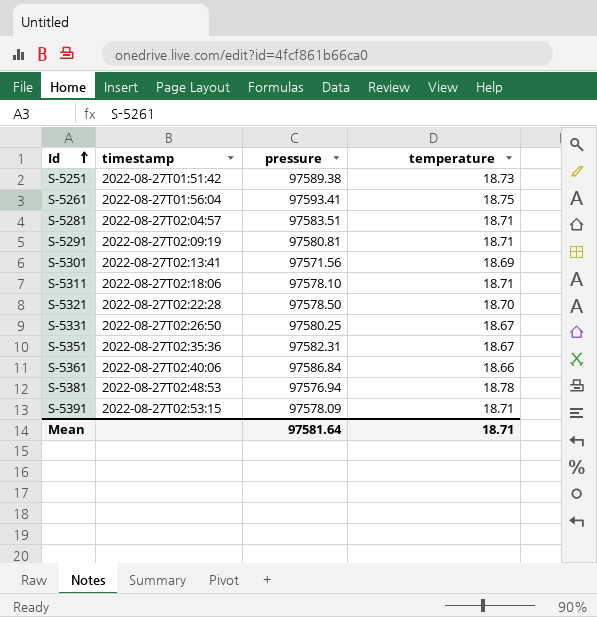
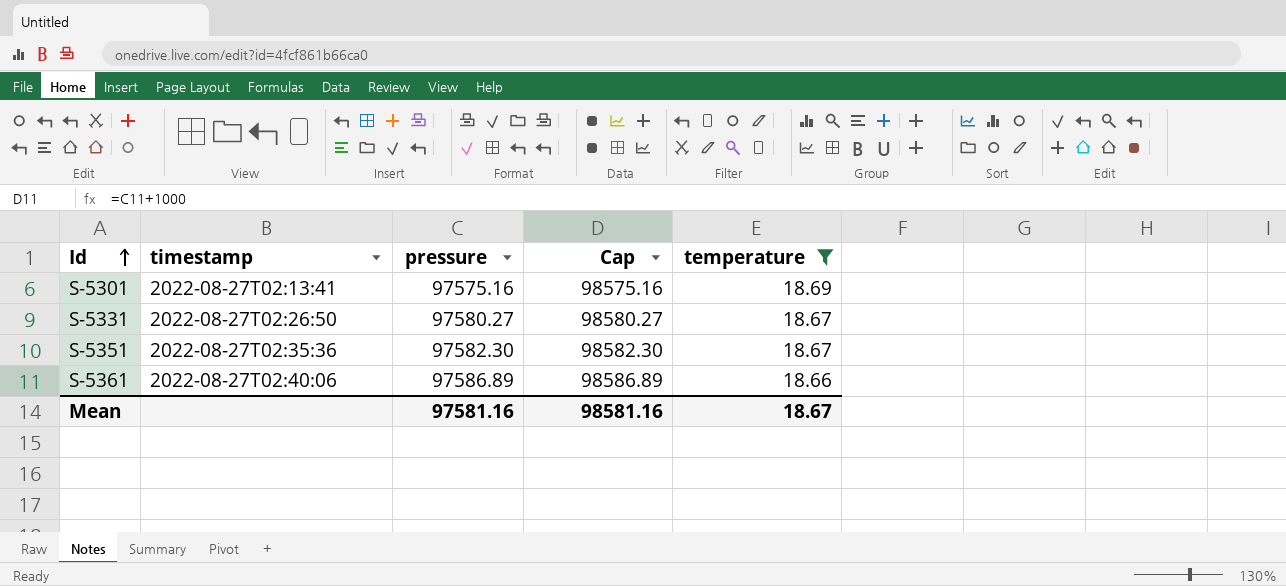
filter: none -> temperature <= 18.69
column Cap | formula: none -> [pressure] + 1000
S-5301 | pressure: 97571.56 -> 97575.16
S-5331 | pressure: 97580.25 -> 97580.27
S-5351 | pressure: 97582.31 -> 97582.30
S-5361 | pressure: 97586.84 -> 97586.89
Mean | pressure: 97581.64 -> 97581.16
Mean | temperature: 18.71 -> 18.67

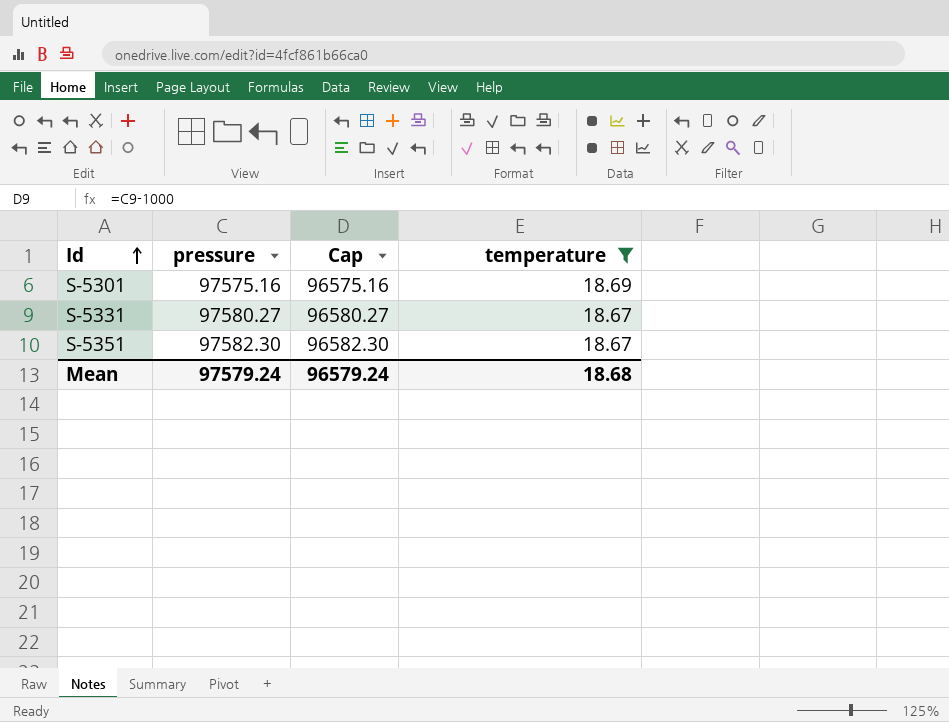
column timestamp | position: 2 -> none
column Cap | formula: [pressure] + 1000 -> [pressure] - 1000
row S-5361: 2022-08-27T02:40:06 | 97586.89 | 98586.89 | 18.66 -> none
Mean | pressure: 97581.16 -> 97579.24
Mean | Cap: 98581.16 -> 96579.24
Mean | temperature: 18.67 -> 18.68

